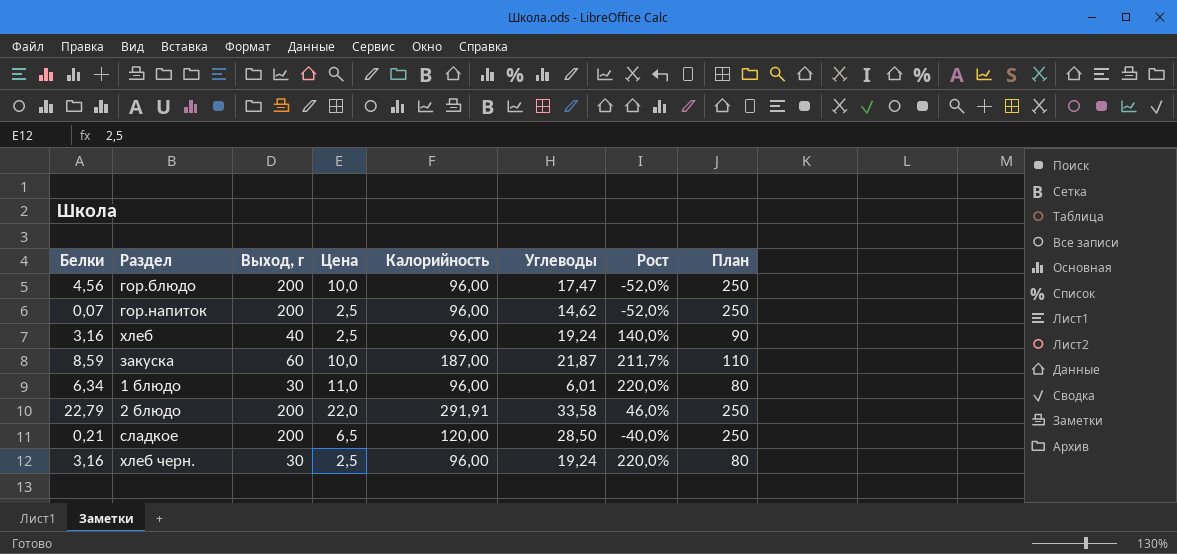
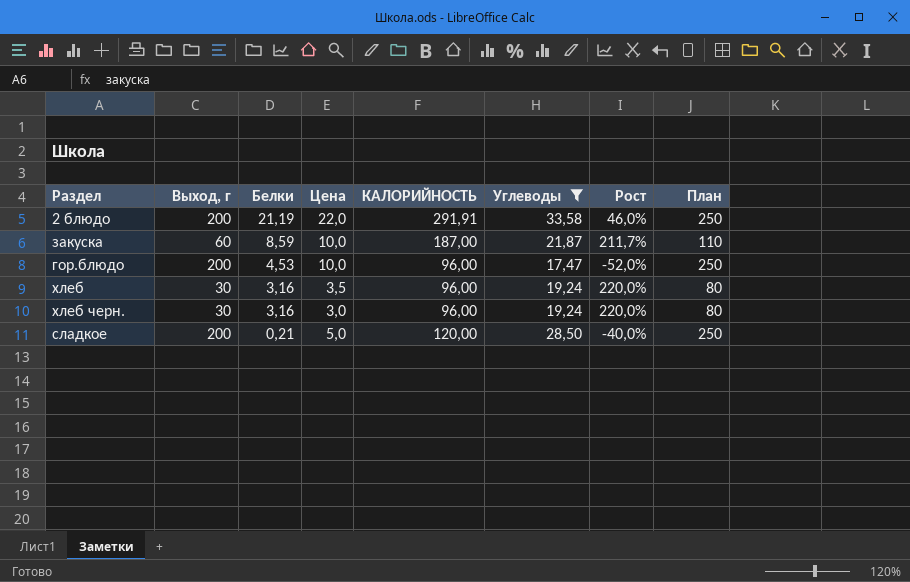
filter: none -> Углеводы >= 17,47
row order: none -> Белки descending
column Белки | position: 1 -> 3
column name: Калорийность -> КАЛОРИЙНОСТЬ
2 блюдо | Белки: 22,79 -> 21,19
гор.блюдо | Белки: 4,56 -> 4,53
хлеб | Выход, г: 40 -> 30
хлеб | Цена: 2,5 -> 3,5
хлеб | Рост: 140,0% -> 220,0%
хлеб | План: 90 -> 80
хлеб черн. | Цена: 2,5 -> 3,0
сладкое | Цена: 6,5 -> 5,0

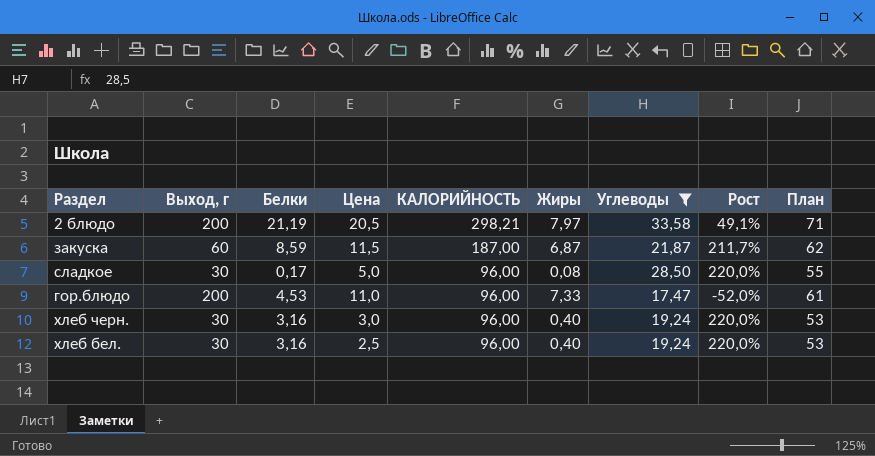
row order: Белки descending -> КАЛОРИЙНОСТЬ descending
column Жиры | position: none -> 6
column План | formula: [Выход, г] + 50 -> [Цена] + 50
row хлеб: 30 | 3,16 | 3,5 | 96,00 | 19,24 | 220,0% | 80 -> none
2 блюдо | Цена: 22,0 -> 20,5
2 блюдо | КАЛОРИЙНОСТЬ: 291,91 -> 298,21
2 блюдо | Рост: 46,0% -> 49,1%
закуска | Цена: 10,0 -> 11,5
сладкое | Выход, г: 200 -> 30
сладкое | Белки: 0,21 -> 0,17
сладкое | КАЛОРИЙНОСТЬ: 120,00 -> 96,00
сладкое | Рост: -40,0% -> 220,0%
гор.блюдо | Цена: 10,0 -> 11,0
row хлеб бел.: none -> 30 | 3,16 | 2,5 | 96,00 | 0,40 | 19,24 | 220,0% | 53

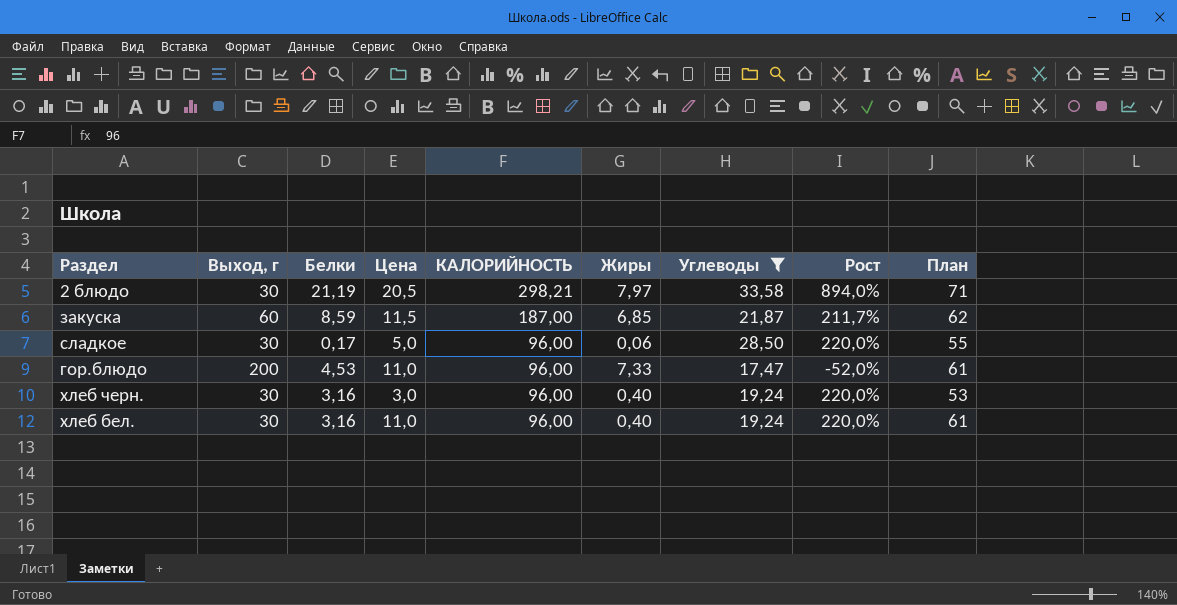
2 блюдо | Выход, г: 200 -> 30
2 блюдо | Рост: 49,1% -> 894,0%
закуска | Жиры: 6,87 -> 6,85
сладкое | Жиры: 0,08 -> 0,06
хлеб бел. | Цена: 2,5 -> 11,0
хлеб бел. | План: 53 -> 61

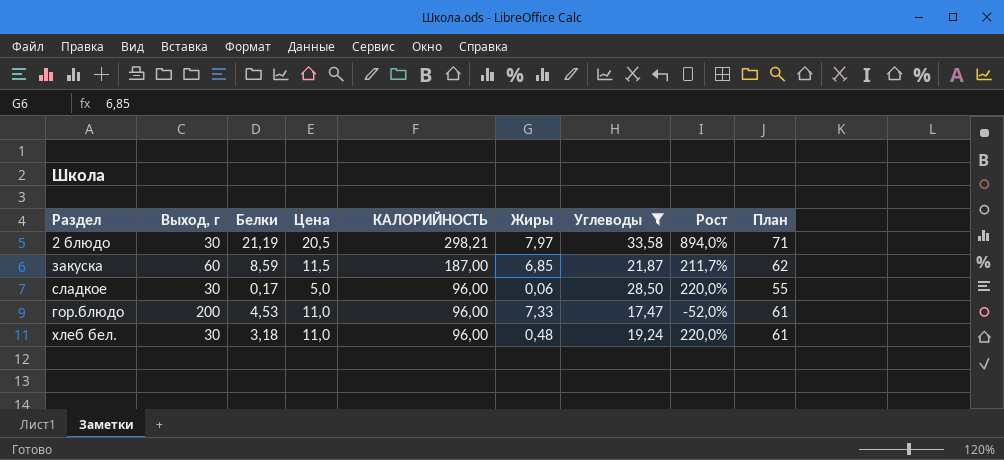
row хлеб черн.: 30 | 3,16 | 3,0 | 96,00 | 0,40 | 19,24 | 220,0% | 53 -> none
хлеб бел. | Белки: 3,16 -> 3,18
хлеб бел. | Жиры: 0,40 -> 0,48

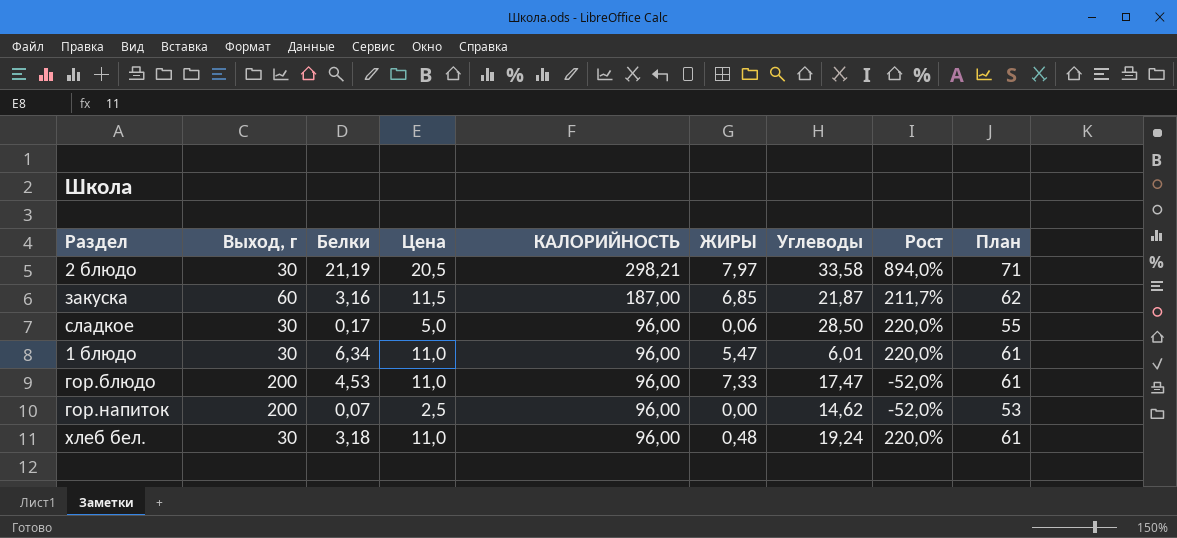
filter: Углеводы >= 17,47 -> none
column name: Жиры -> ЖИРЫ
закуска | Белки: 8,59 -> 3,16

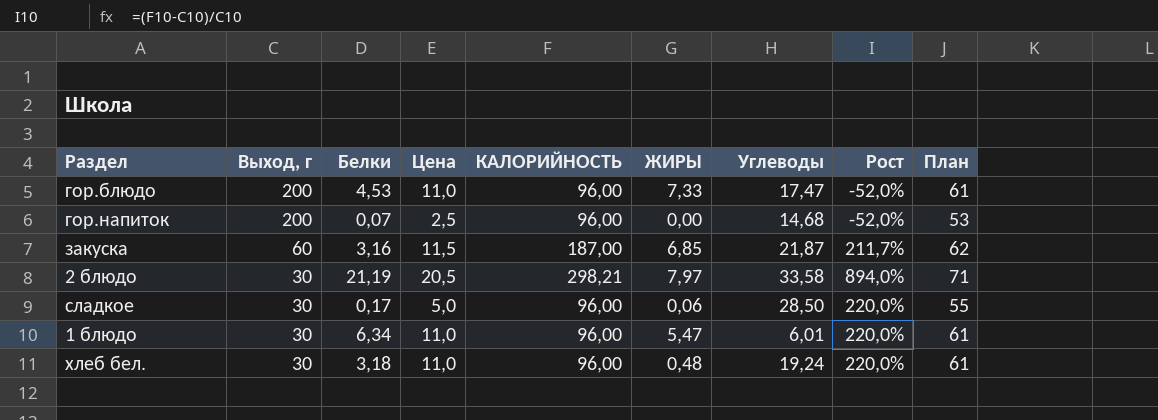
row order: КАЛОРИЙНОСТЬ descending -> Выход, г descending
гор.напиток | Углеводы: 14,62 -> 14,68

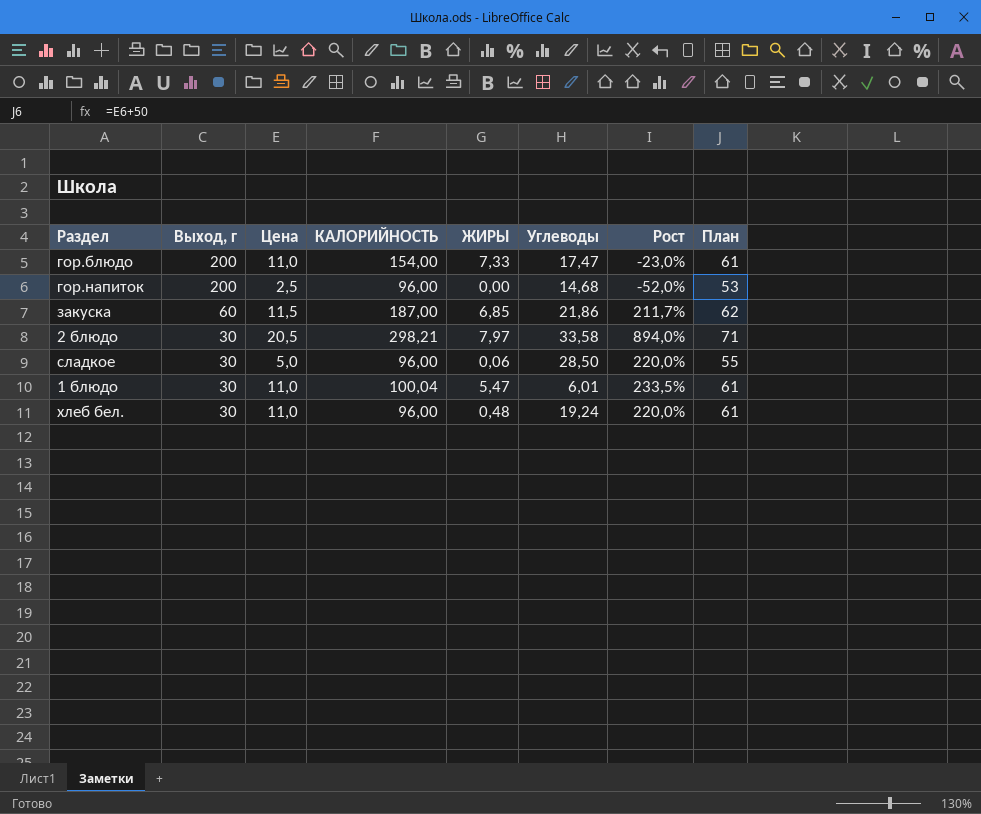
column Белки | position: 3 -> none
гор.блюдо | КАЛОРИЙНОСТЬ: 96,00 -> 154,00
гор.блюдо | Рост: -52,0% -> -23,0%
закуска | Углеводы: 21,87 -> 21,86
1 блюдо | КАЛОРИЙНОСТЬ: 96,00 -> 100,04
1 блюдо | Рост: 220,0% -> 233,5%

